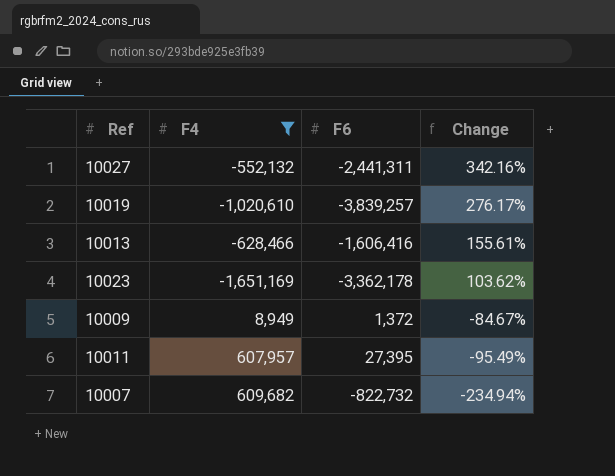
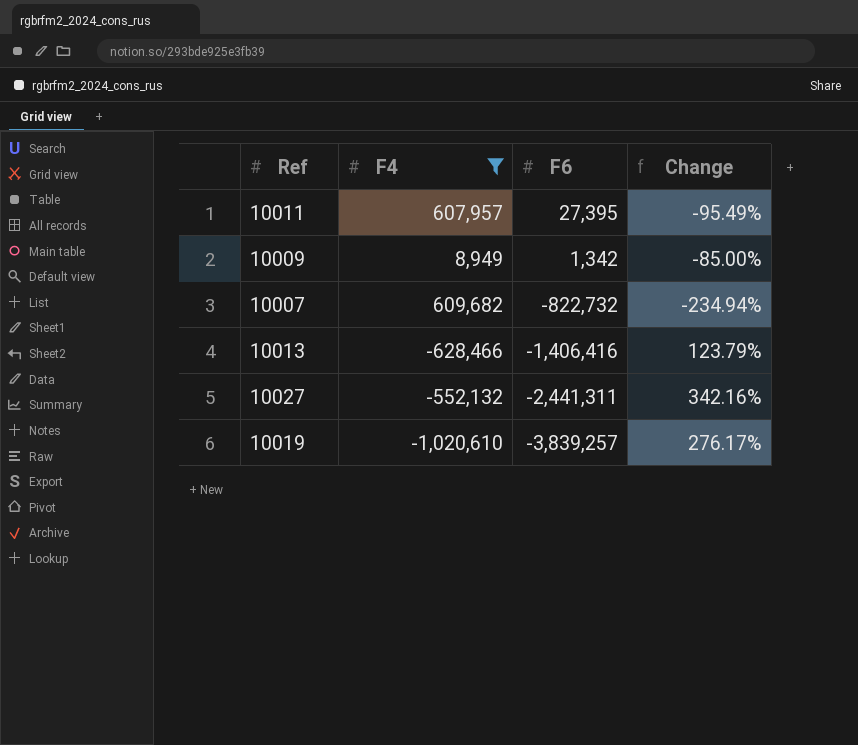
row order: Change descending -> F6 descending
row 10023: -1,651,169 | -3,362,178 | 103.62% -> none
10009 | F6: 1,372 -> 1,342
10009 | Change: -84.67% -> -85.00%
10013 | F6: -1,606,416 -> -1,406,416
10013 | Change: 155.61% -> 123.79%

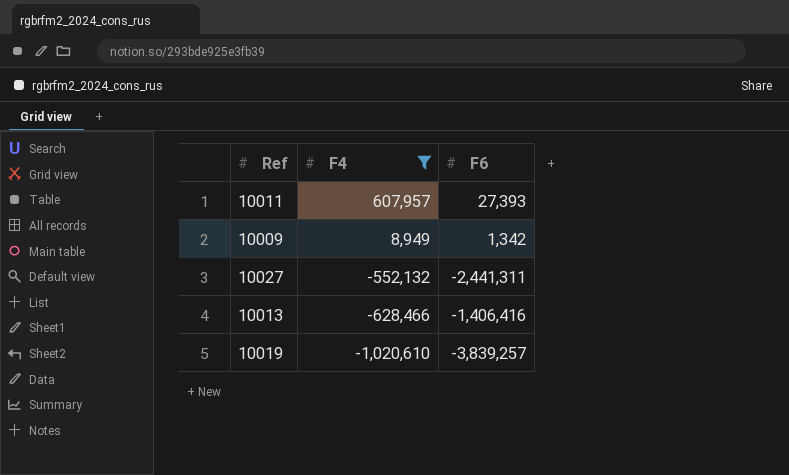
row order: F6 descending -> F4 descending
column Change | formula: ([F6] - [F4]) / [F4] -> none
row 10007: 609,682 | -822,732 | -234.94% -> none
10011 | F6: 27,395 -> 27,393

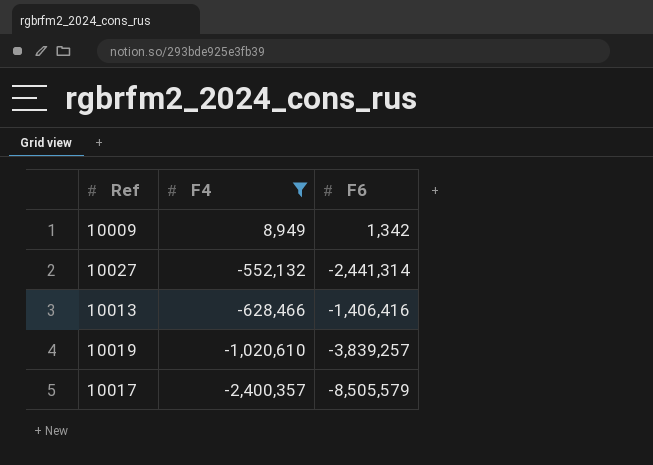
row 10011: 607,957 | 27,393 -> none
10027 | F6: -2,441,311 -> -2,441,314
row 10017: none -> -2,400,357 | -8,505,579

